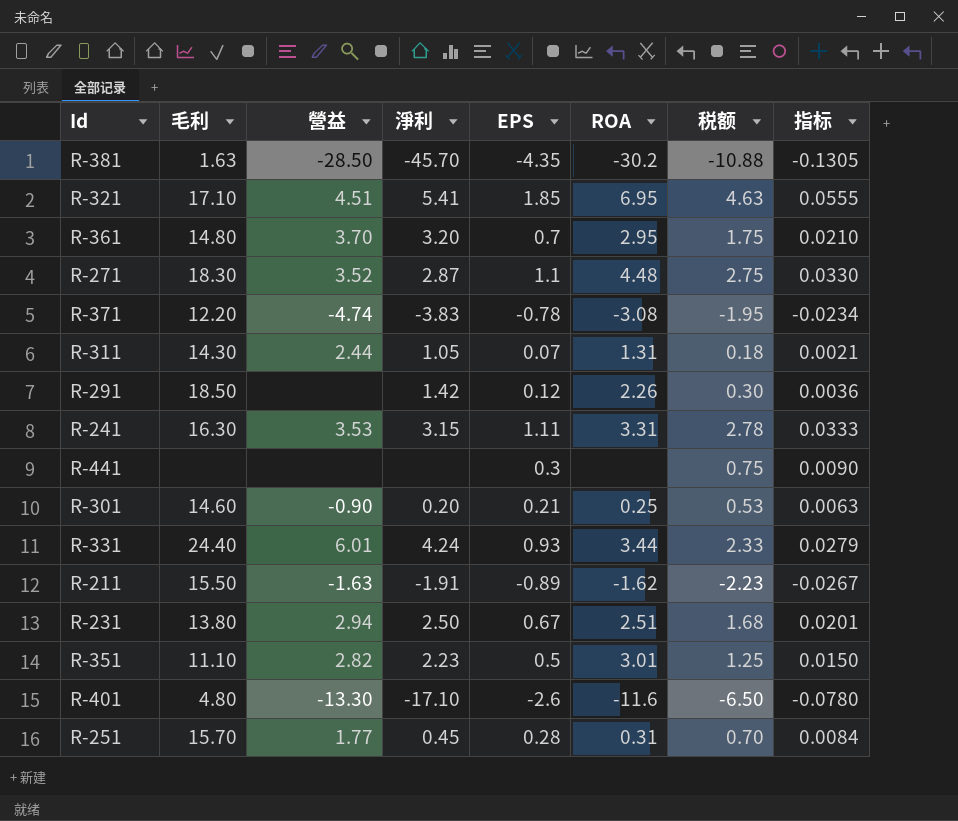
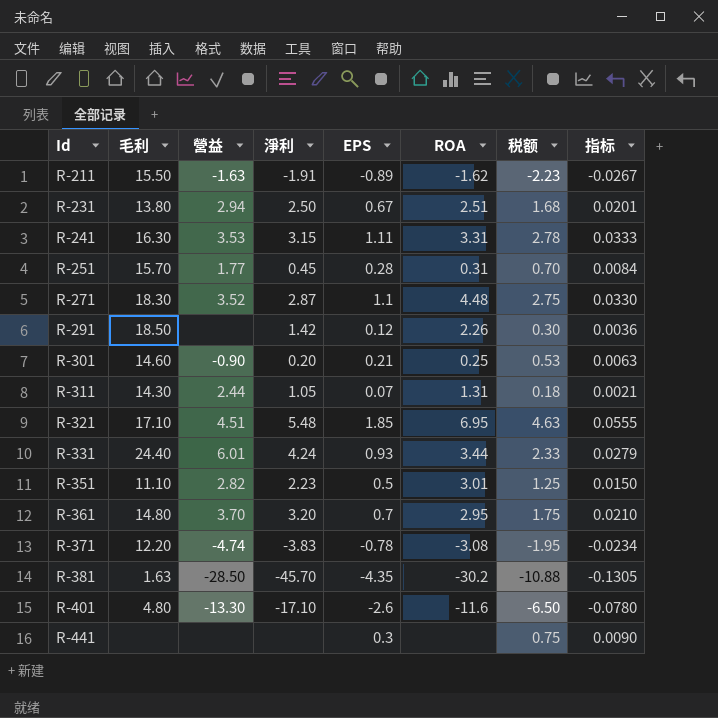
row order: none -> Id ascending
R-321 | 淨利: 5.41 -> 5.48

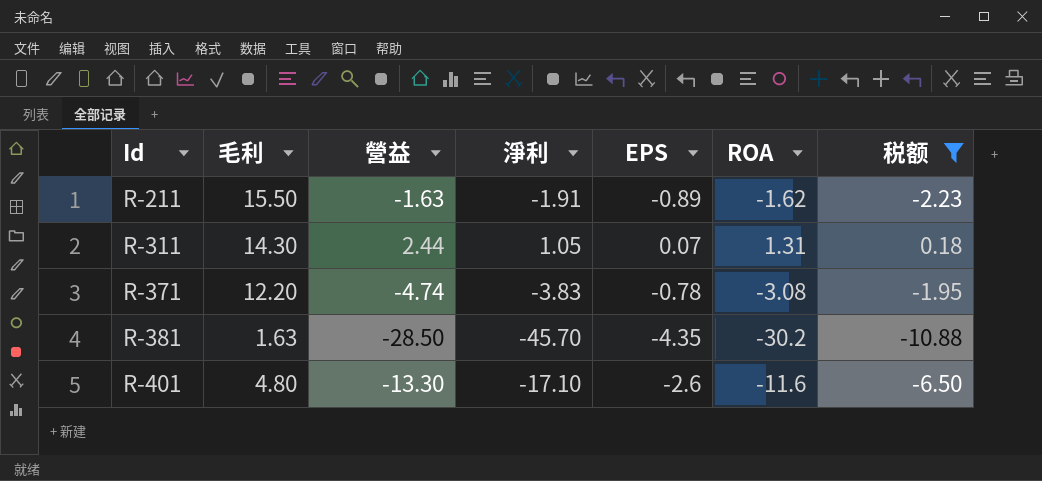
filter: none -> 税额 <= 0.18
column 指标 | formula: [EPS] * 0.03 -> none

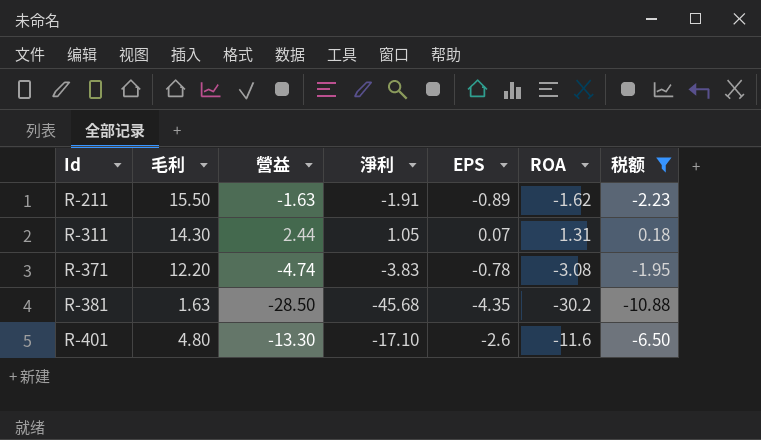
R-381 | 淨利: -45.70 -> -45.68

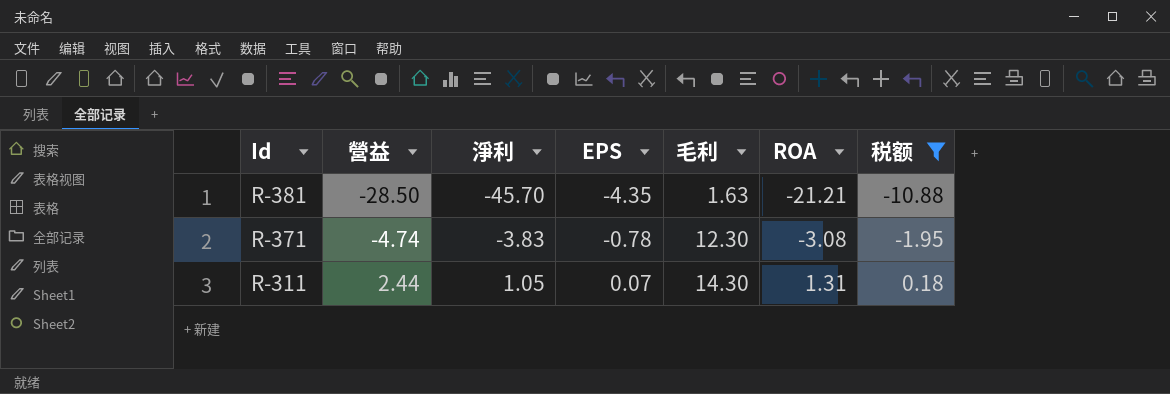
row order: Id ascending -> Id descending
column 毛利 | position: 2 -> 5
row R-211: 15.50 | -1.63 | -1.91 | -0.89 | -1.62 | -2.23 -> none
row R-401: 4.80 | -13.30 | -17.10 | -2.6 | -11.6 | -6.50 -> none
R-381 | 淨利: -45.68 -> -45.70
R-381 | ROA: -30.2 -> -21.21
R-371 | 毛利: 12.20 -> 12.30

